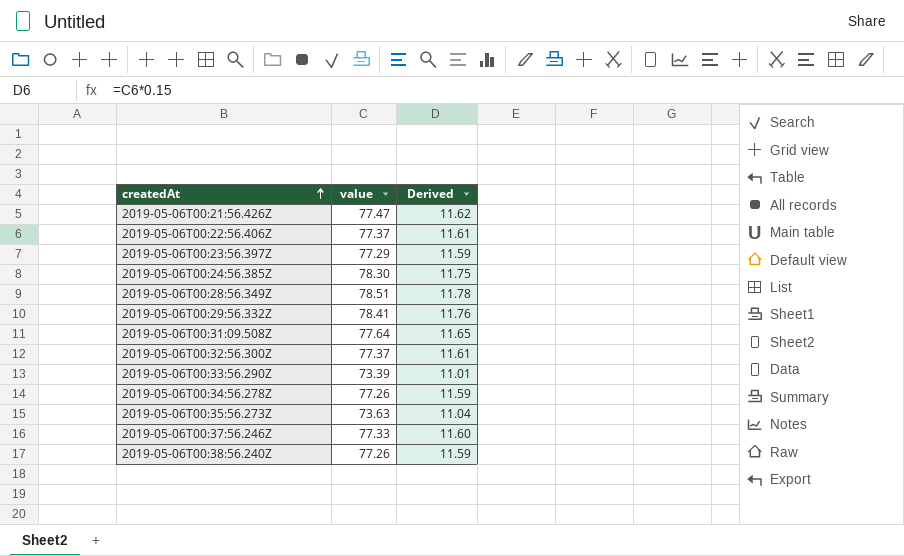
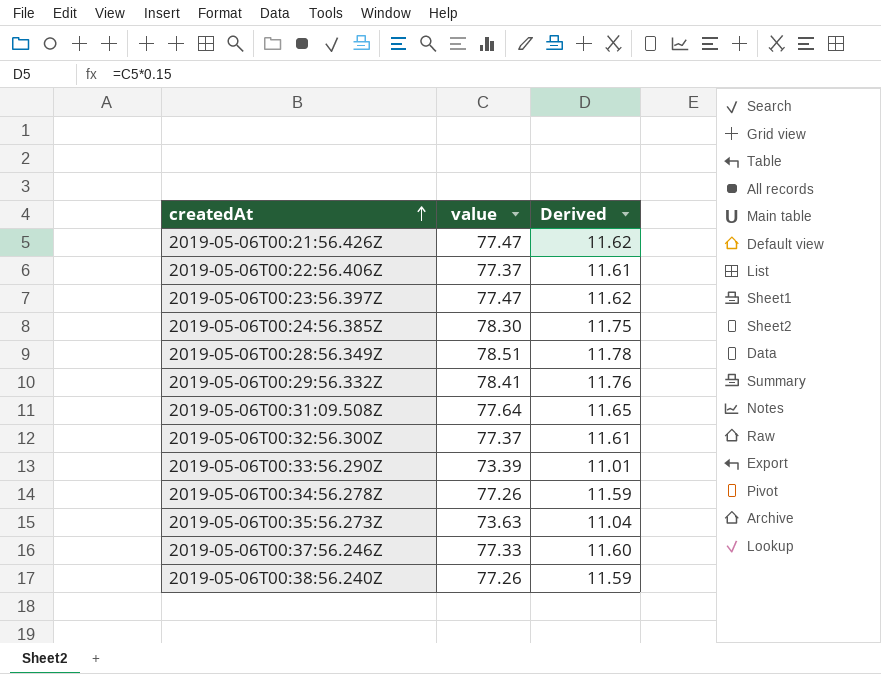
2019-05-06T00:23:56.397Z | value: 77.29 -> 77.47
2019-05-06T00:23:56.397Z | Derived: 11.59 -> 11.62

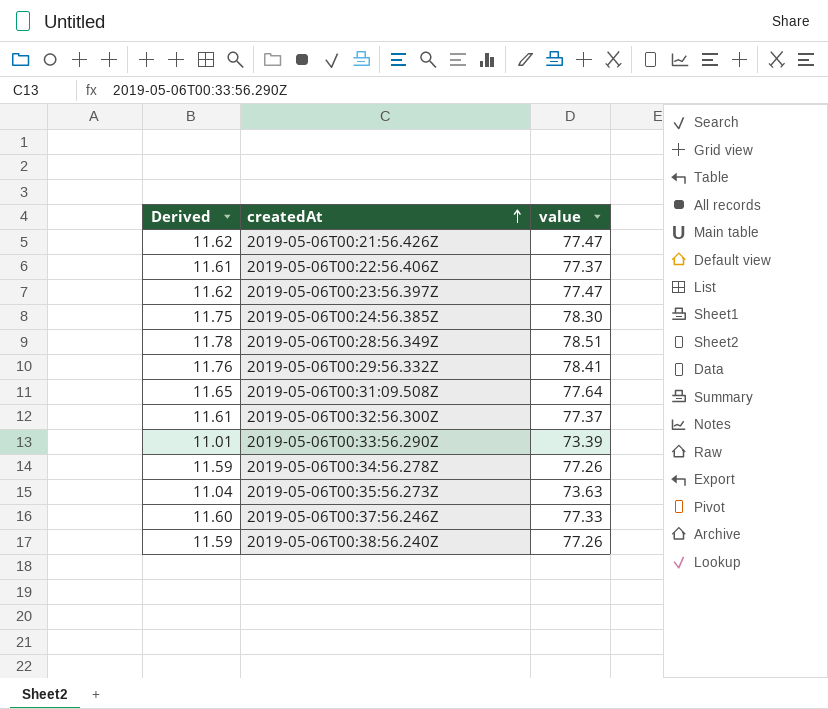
column Derived | position: 3 -> 1

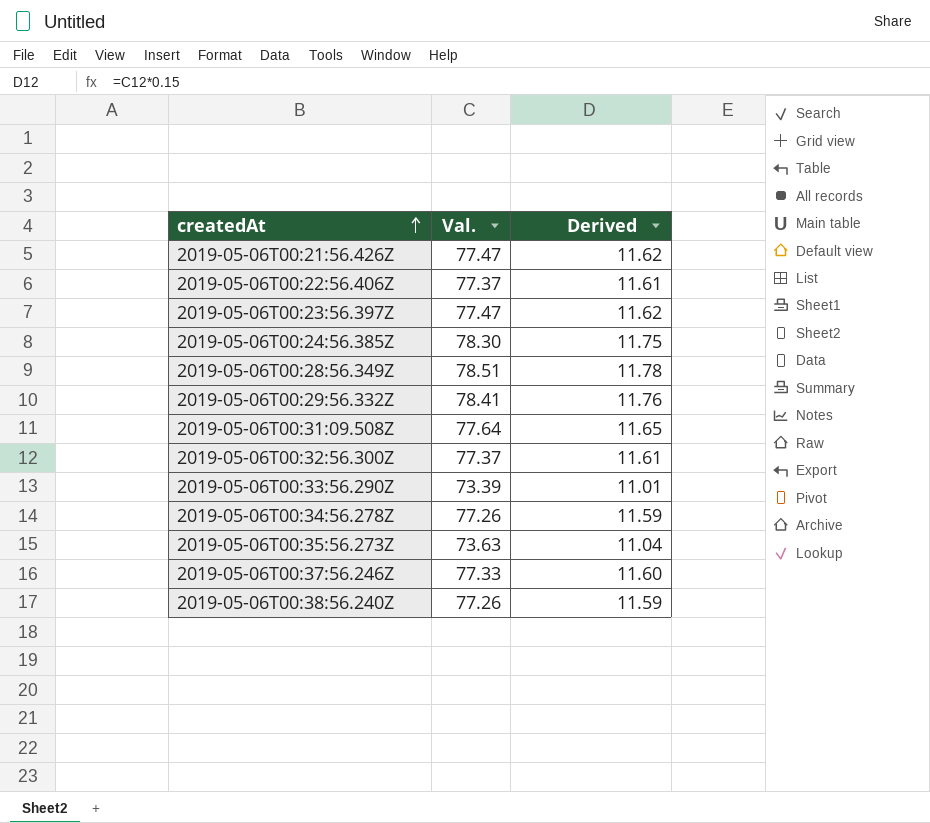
column name: value -> Val.
column Derived | position: 1 -> 3

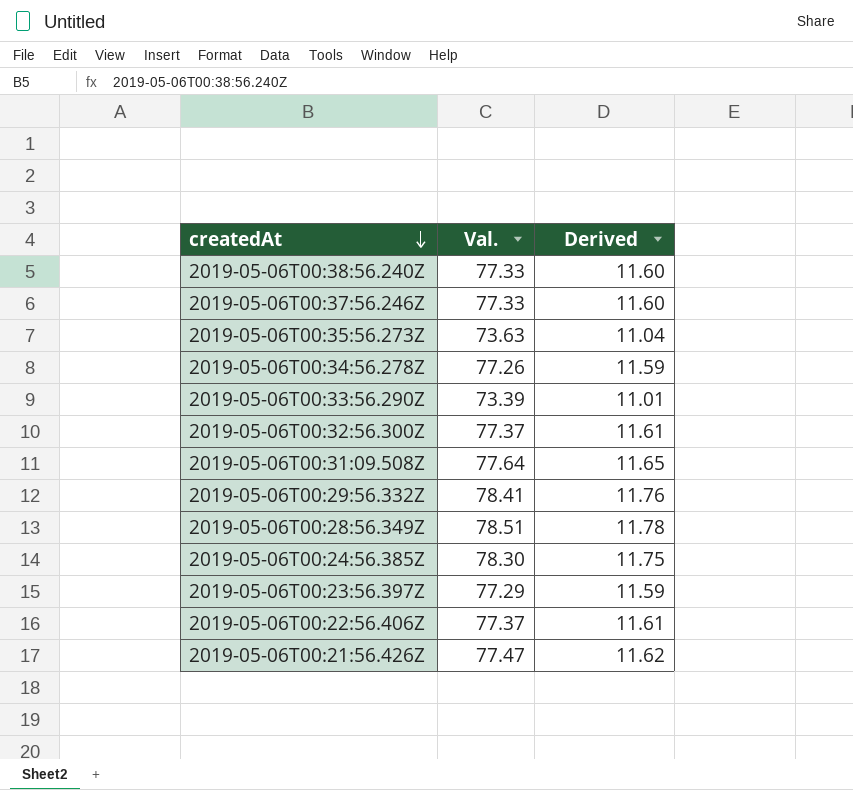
row order: createdAt ascending -> createdAt descending
2019-05-06T00:38:56.240Z | Val.: 77.26 -> 77.33
2019-05-06T00:38:56.240Z | Derived: 11.59 -> 11.60
2019-05-06T00:23:56.397Z | Val.: 77.47 -> 77.29
2019-05-06T00:23:56.397Z | Derived: 11.62 -> 11.59

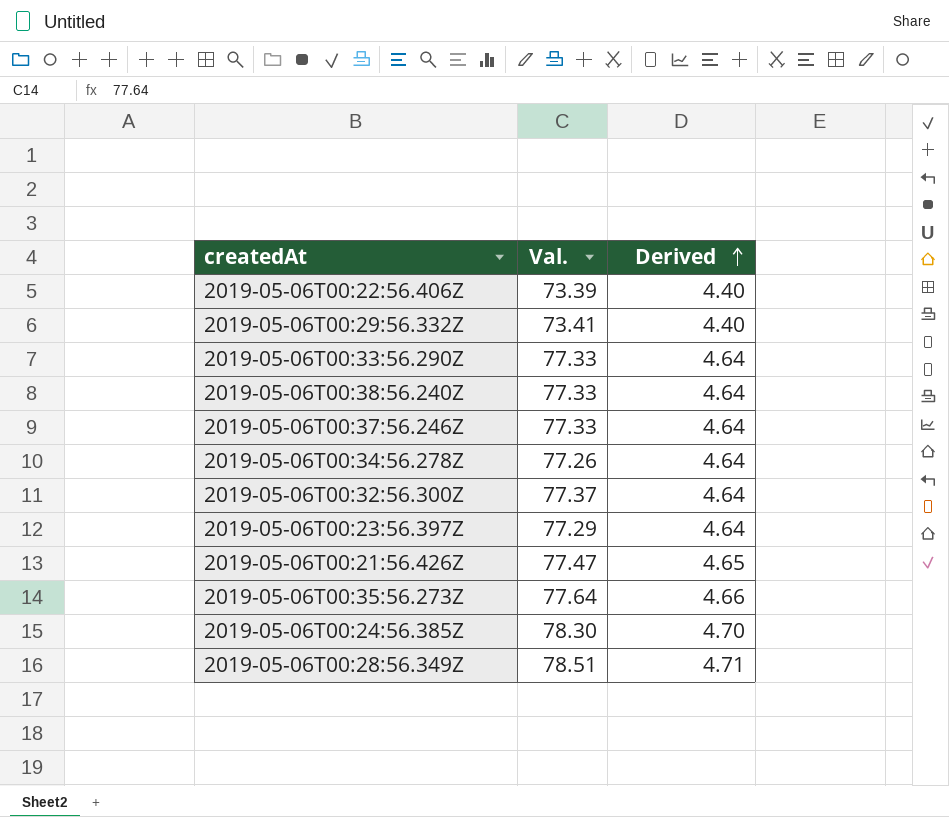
row order: createdAt descending -> Derived ascending
column Derived | formula: [Val.] * 0.15 -> [Val.] * 0.06
row 2019-05-06T00:31:09.508Z: 77.64 | 11.65 -> none
2019-05-06T00:22:56.406Z | Val.: 77.37 -> 73.39
2019-05-06T00:29:56.332Z | Val.: 78.41 -> 73.41
2019-05-06T00:33:56.290Z | Val.: 73.39 -> 77.33
2019-05-06T00:35:56.273Z | Val.: 73.63 -> 77.64

